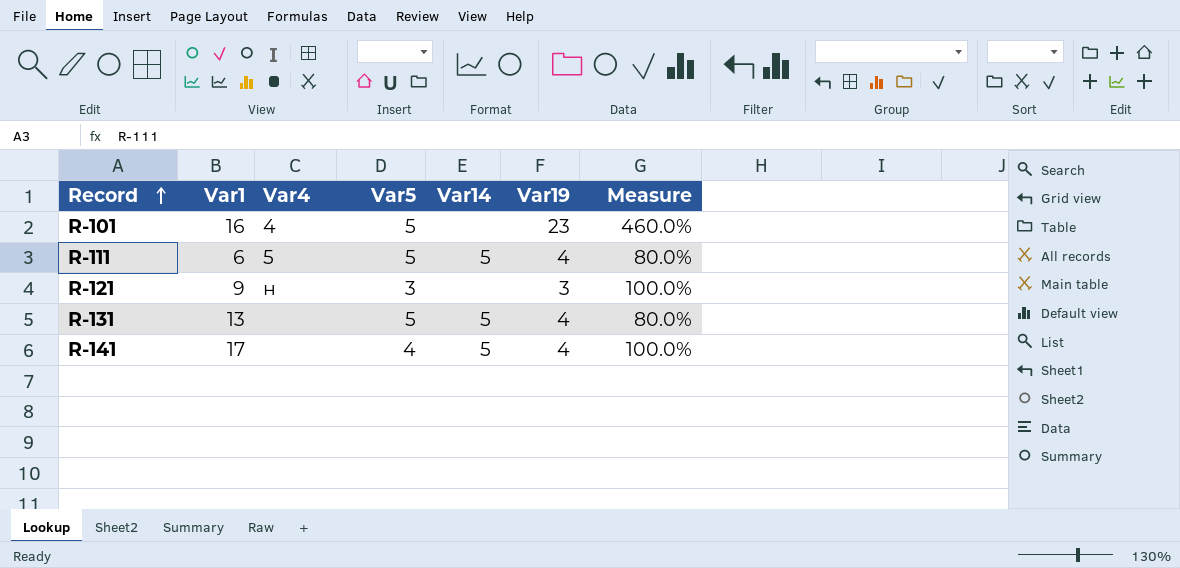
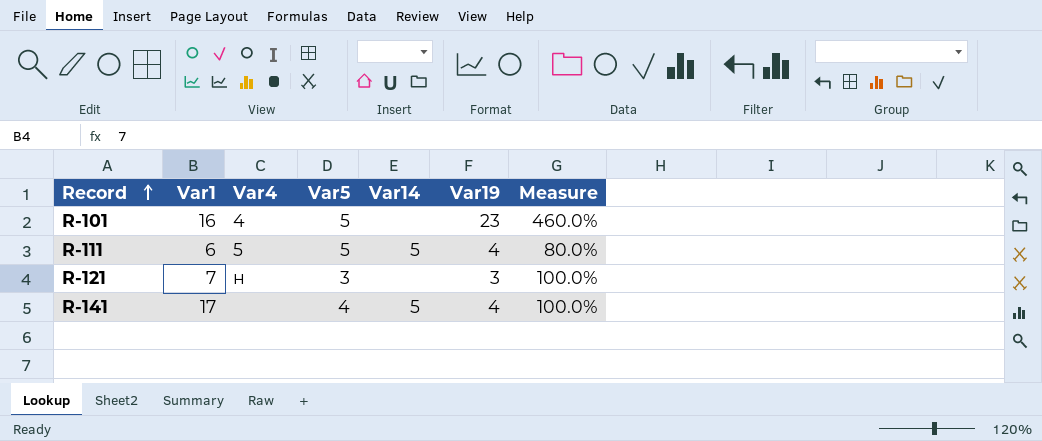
row R-131: 13 | none | 5 | 5 | 4 | 80.0% -> none
R-121 | Var1: 9 -> 7

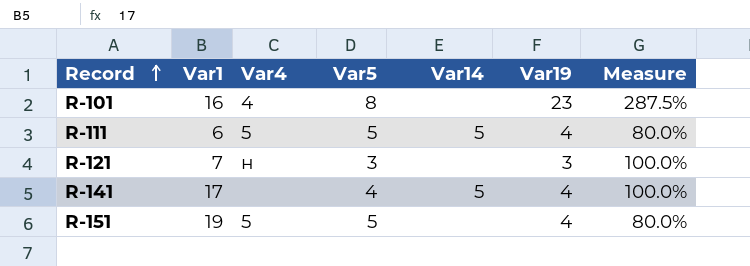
R-101 | Var5: 5 -> 8
R-101 | Measure: 460.0% -> 287.5%
row R-151: none -> 19 | 5 | 5 | none | 4 | 80.0%

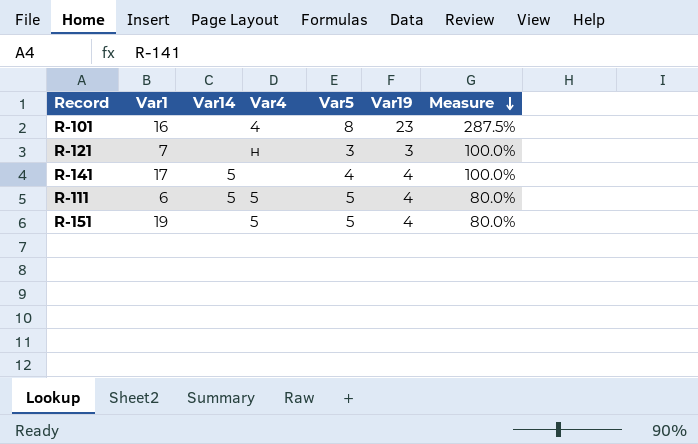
row order: Record ascending -> Measure descending
column Var14 | position: 5 -> 3

